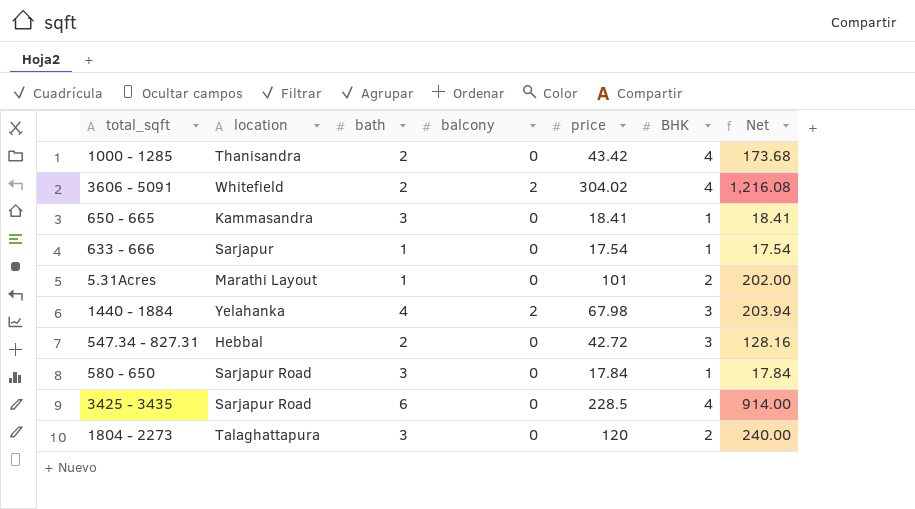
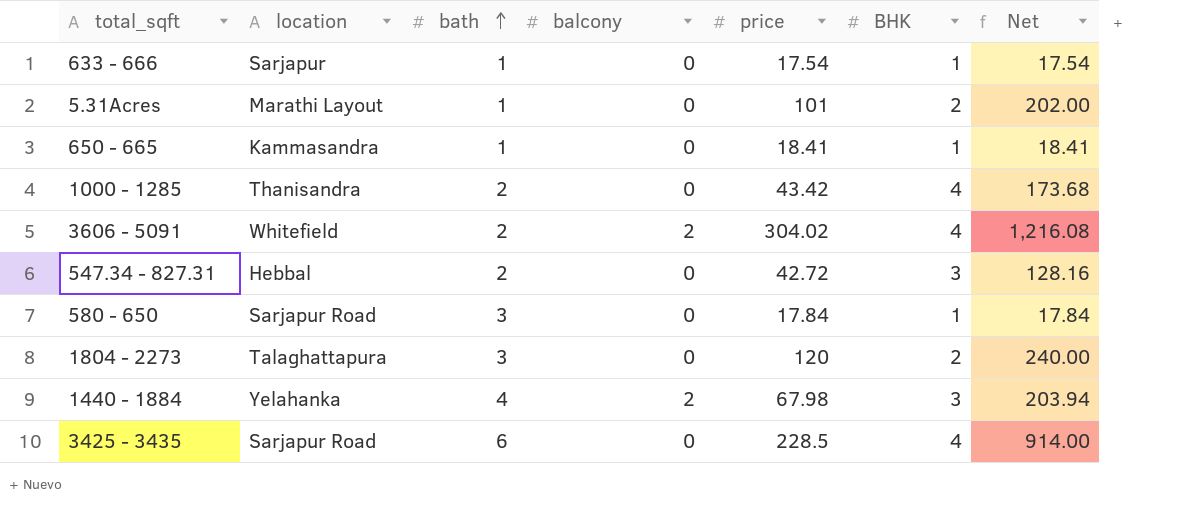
row order: none -> bath ascending
650 - 665 | bath: 3 -> 1

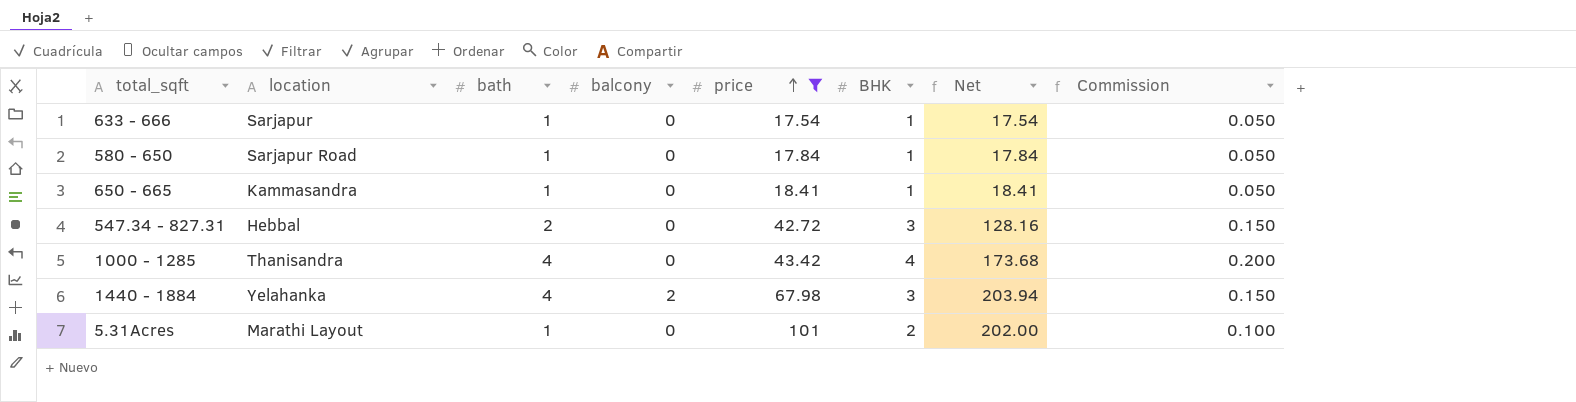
filter: none -> price <= 101
row order: bath ascending -> price ascending
column Commission | formula: none -> [BHK] * 0.05
580 - 650 | bath: 3 -> 1
1000 - 1285 | bath: 2 -> 4

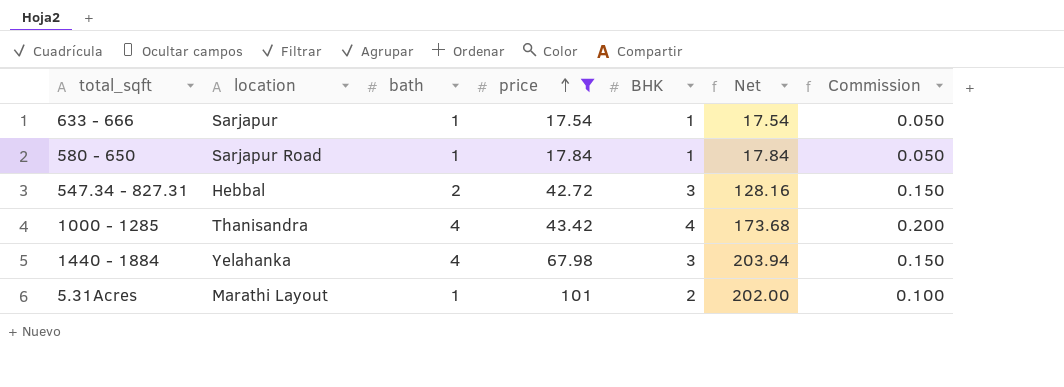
column balcony | position: 4 -> none
row 650 - 665: Kammasandra | 1 | 0 | 18.41 | 1 | 18.41 | 0.050 -> none

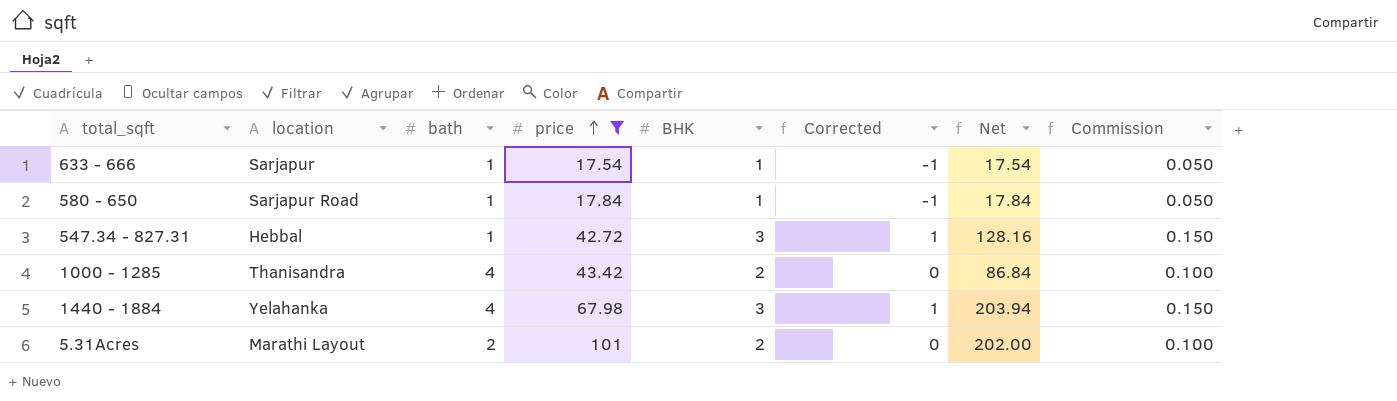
column Corrected | formula: none -> [BHK] - 2
547.34 - 827.31 | bath: 2 -> 1
1000 - 1285 | BHK: 4 -> 2
1000 - 1285 | Net: 173.68 -> 86.84
1000 - 1285 | Commission: 0.200 -> 0.100
5.31Acres | bath: 1 -> 2

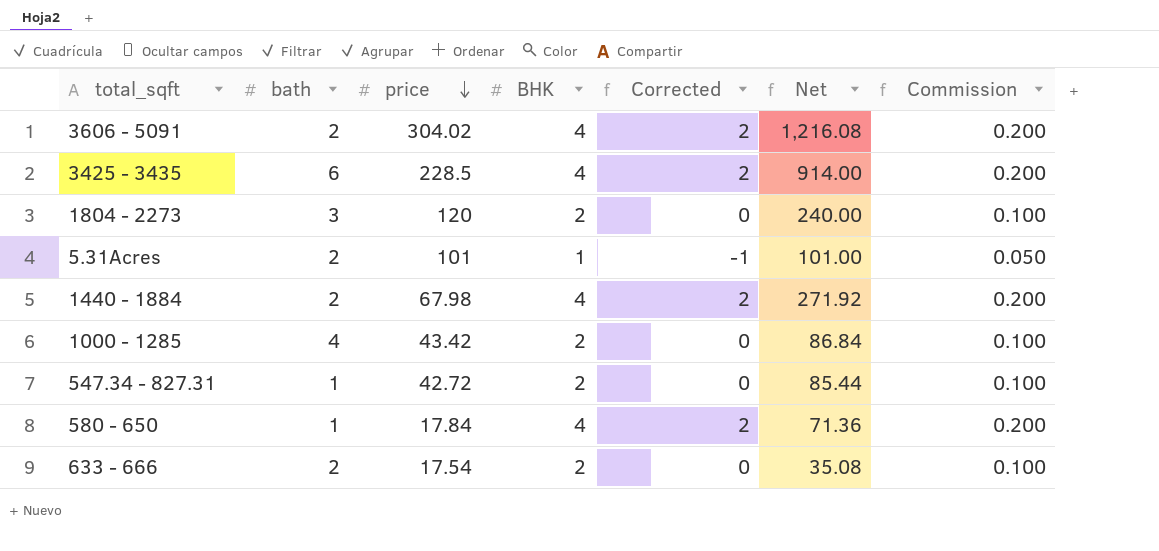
filter: price <= 101 -> none
row order: price ascending -> price descending
column location | position: 2 -> none
5.31Acres | BHK: 2 -> 1
5.31Acres | Corrected: 0 -> -1
5.31Acres | Net: 202.00 -> 101.00
5.31Acres | Commission: 0.100 -> 0.050
1440 - 1884 | bath: 4 -> 2
1440 - 1884 | BHK: 3 -> 4
1440 - 1884 | Corrected: 1 -> 2
1440 - 1884 | Net: 203.94 -> 271.92
1440 - 1884 | Commission: 0.150 -> 0.200
547.34 - 827.31 | BHK: 3 -> 2
547.34 - 827.31 | Corrected: 1 -> 0
547.34 - 827.31 | Net: 128.16 -> 85.44
547.34 - 827.31 | Commission: 0.150 -> 0.100
580 - 650 | BHK: 1 -> 4
580 - 650 | Corrected: -1 -> 2
580 - 650 | Net: 17.84 -> 71.36
580 - 650 | Commission: 0.050 -> 0.200
633 - 666 | bath: 1 -> 2
633 - 666 | BHK: 1 -> 2
633 - 666 | Corrected: -1 -> 0
633 - 666 | Net: 17.54 -> 35.08
633 - 666 | Commission: 0.050 -> 0.100

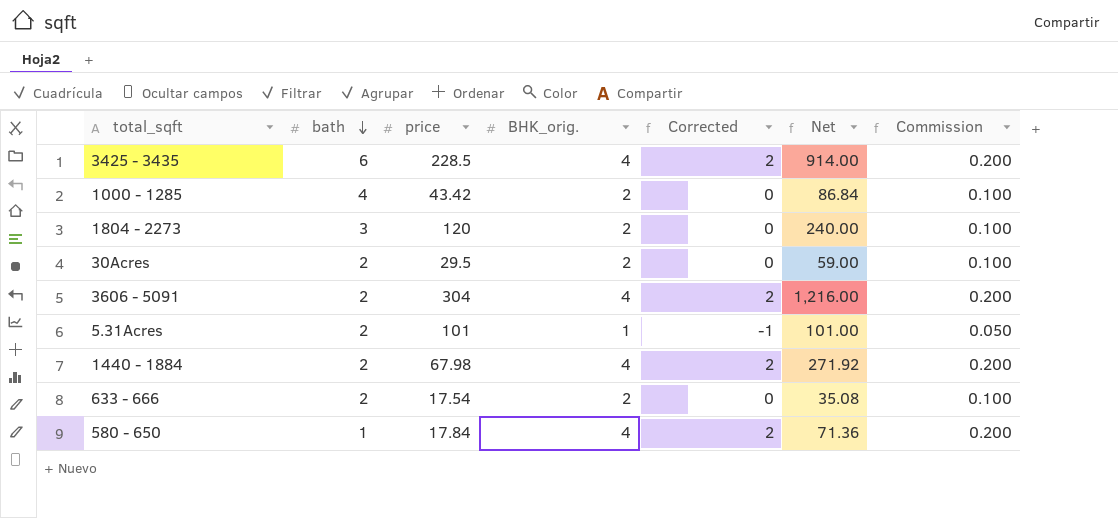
row order: price descending -> bath descending
column name: BHK -> BHK_orig.
row 547.34 - 827.31: 1 | 42.72 | 2 | 0 | 85.44 | 0.100 -> none
row 30Acres: none -> 2 | 29.5 | 2 | 0 | 59.00 | 0.100
3606 - 5091 | price: 304.02 -> 304
3606 - 5091 | Net: 1,216.08 -> 1,216.00

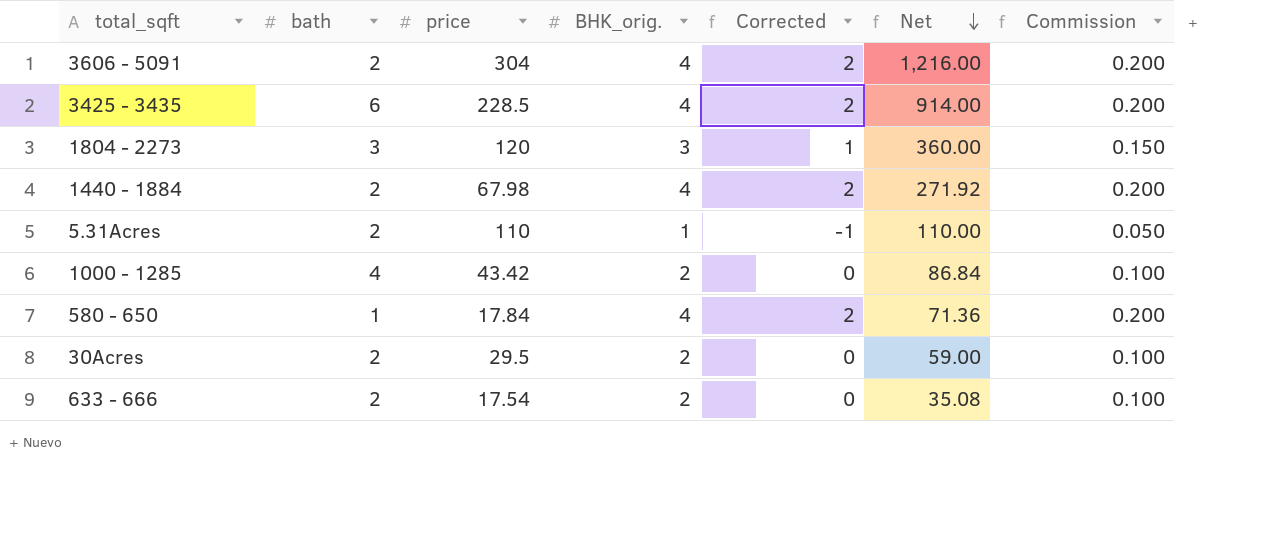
row order: bath descending -> Net descending
1804 - 2273 | BHK_orig.: 2 -> 3
1804 - 2273 | Corrected: 0 -> 1
1804 - 2273 | Net: 240.00 -> 360.00
1804 - 2273 | Commission: 0.100 -> 0.150
5.31Acres | price: 101 -> 110
5.31Acres | Net: 101.00 -> 110.00

